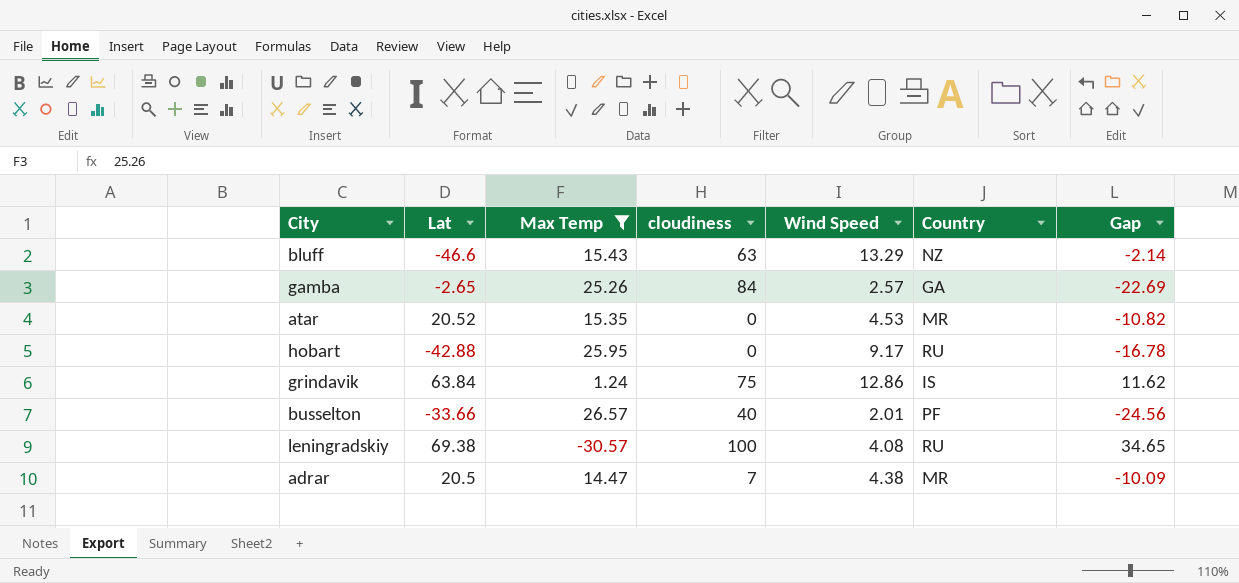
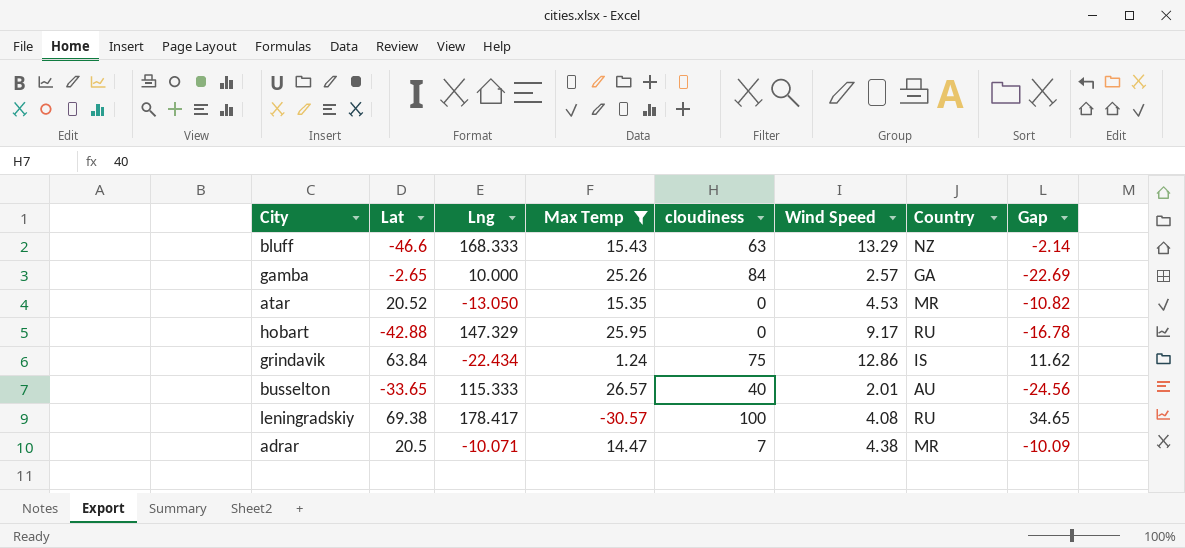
column Lng | position: none -> 3
busselton | Lat: -33.66 -> -33.65
busselton | Country: PF -> AU

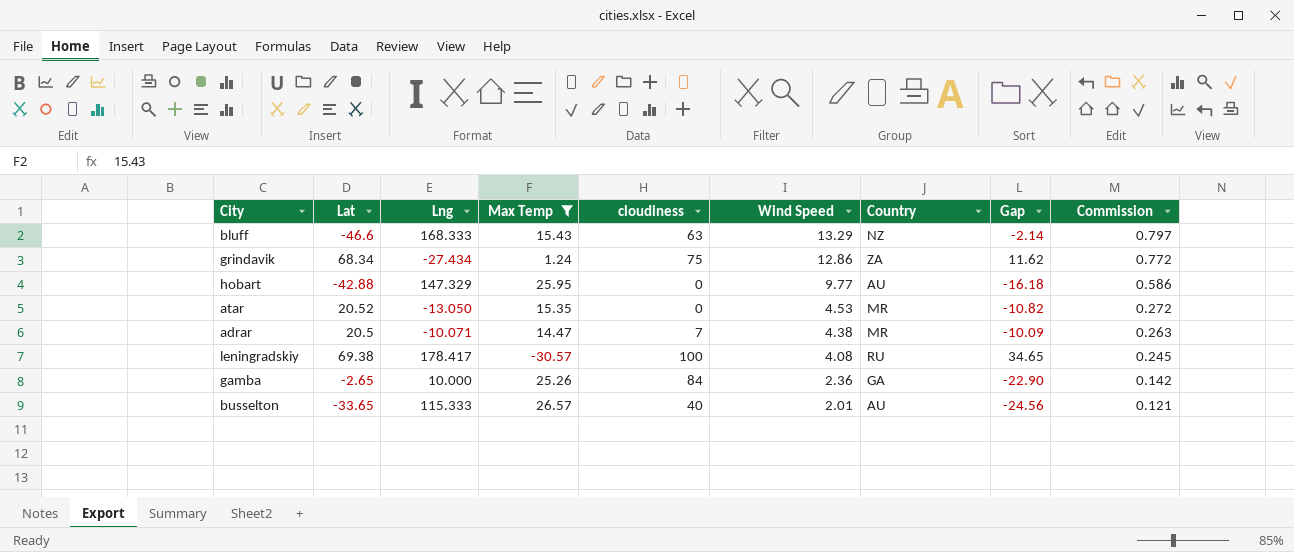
row order: none -> Wind Speed descending
column Commission | formula: none -> [Wind Speed] * 0.06
grindavik | Lat: 63.84 -> 68.34
grindavik | Lng: -22.434 -> -27.434
grindavik | Country: IS -> ZA
hobart | Wind Speed: 9.17 -> 9.77
hobart | Country: RU -> AU
hobart | Gap: -16.78 -> -16.18
gamba | Wind Speed: 2.57 -> 2.36
gamba | Gap: -22.69 -> -22.90

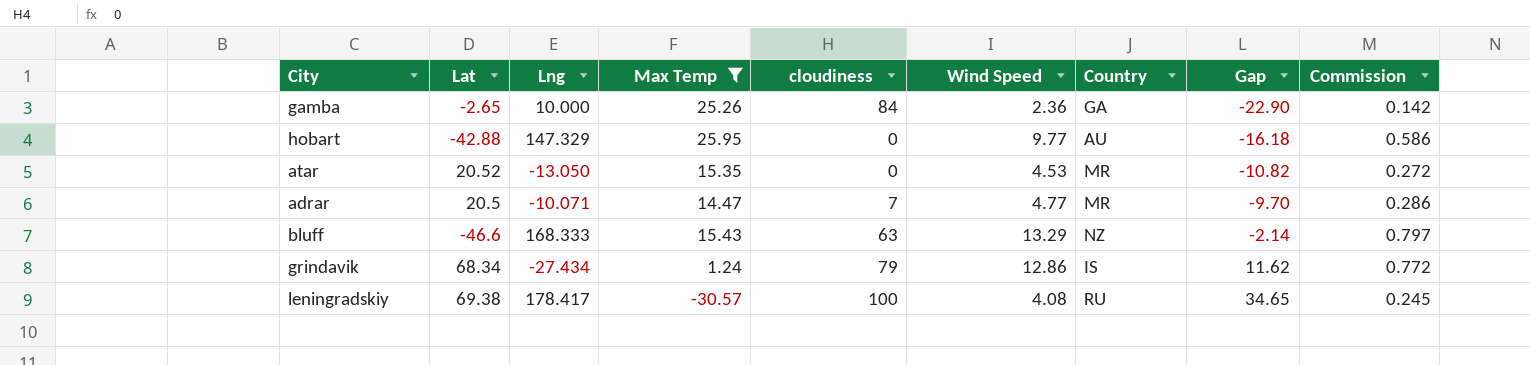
row order: Wind Speed descending -> Gap ascending
row busselton: -33.65 | 115.333 | 26.57 | 40 | 2.01 | AU | -24.56 | 0.121 -> none
adrar | Wind Speed: 4.38 -> 4.77
adrar | Gap: -10.09 -> -9.70
adrar | Commission: 0.263 -> 0.286
grindavik | cloudiness: 75 -> 79
grindavik | Country: ZA -> IS

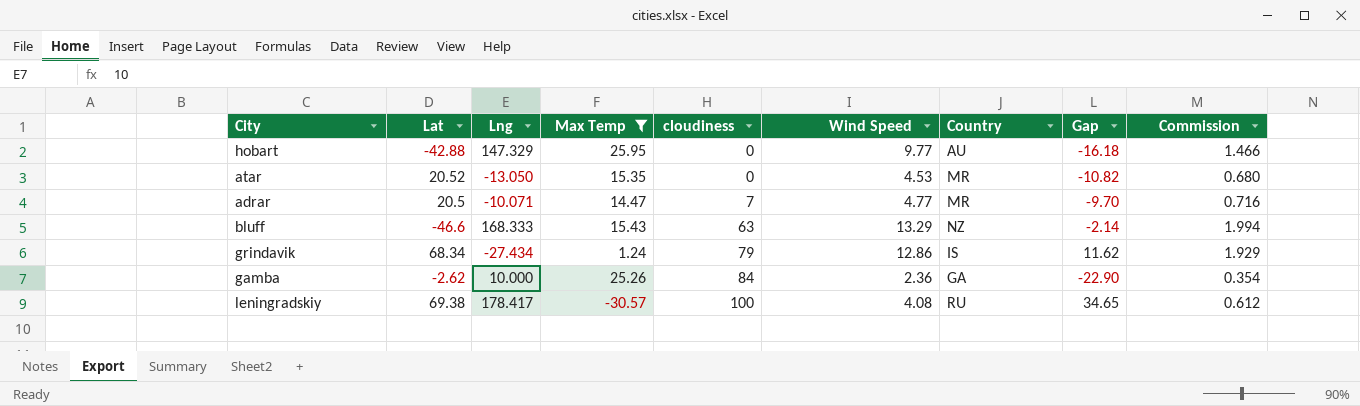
row order: Gap ascending -> cloudiness ascending
column Commission | formula: [Wind Speed] * 0.06 -> [Wind Speed] * 0.15
gamba | Lat: -2.65 -> -2.62

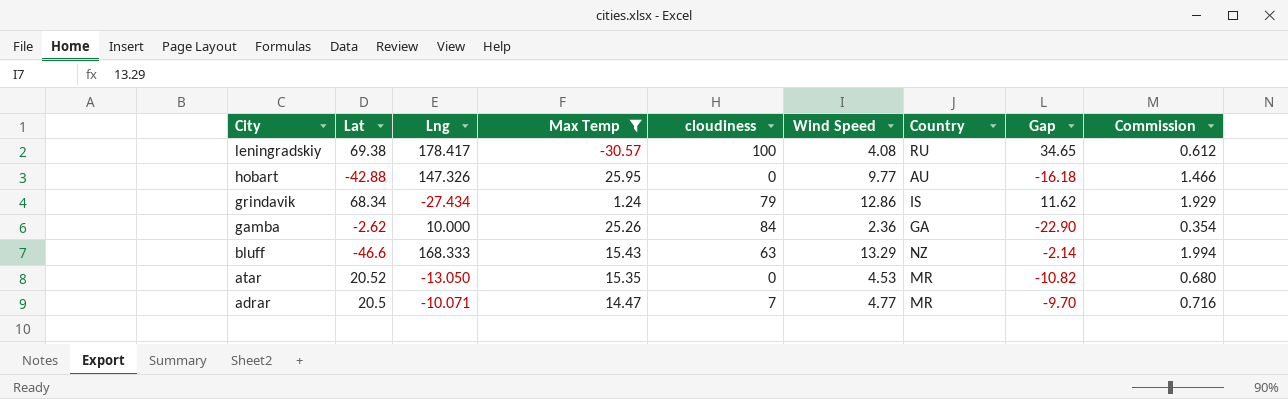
row order: cloudiness ascending -> City descending
hobart | Lng: 147.329 -> 147.326

